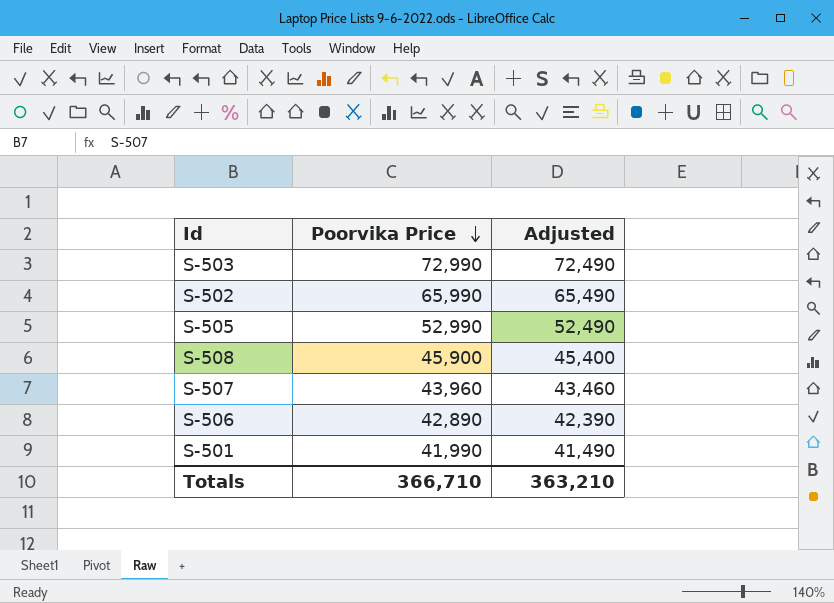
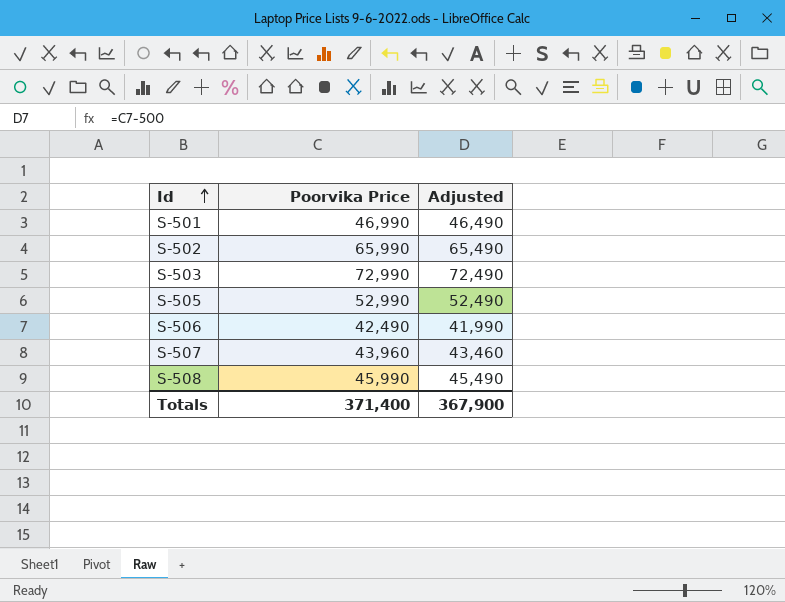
row order: Poorvika Price descending -> Id ascending
S-501 | Poorvika Price: 41,990 -> 46,990
S-501 | Adjusted: 41,490 -> 46,490
S-506 | Poorvika Price: 42,890 -> 42,490
S-506 | Adjusted: 42,390 -> 41,990
S-508 | Poorvika Price: 45,900 -> 45,990
S-508 | Adjusted: 45,400 -> 45,490
Totals | Poorvika Price: 366,710 -> 371,400
Totals | Adjusted: 363,210 -> 367,900

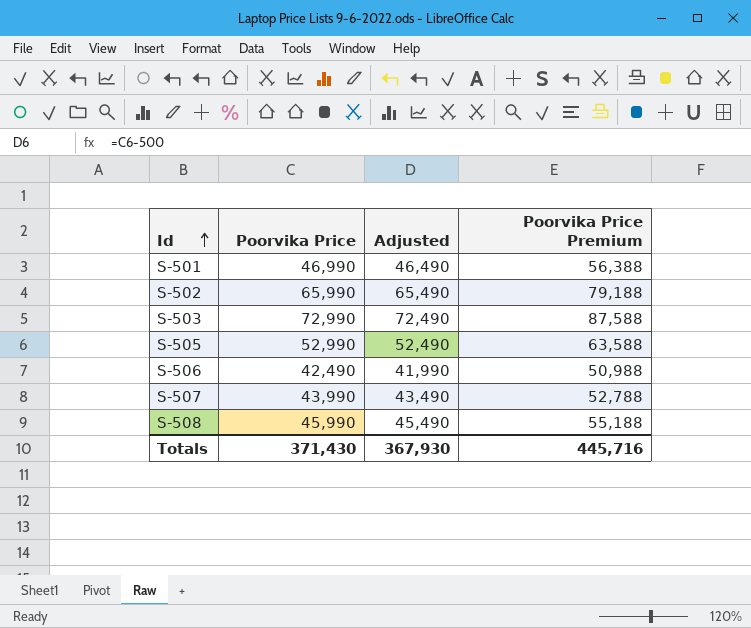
column Poorvika Price Premium | formula: none -> [Poorvika Price] * 1.2
S-507 | Poorvika Price: 43,960 -> 43,990
S-507 | Adjusted: 43,460 -> 43,490
Totals | Poorvika Price: 371,400 -> 371,430
Totals | Adjusted: 367,900 -> 367,930

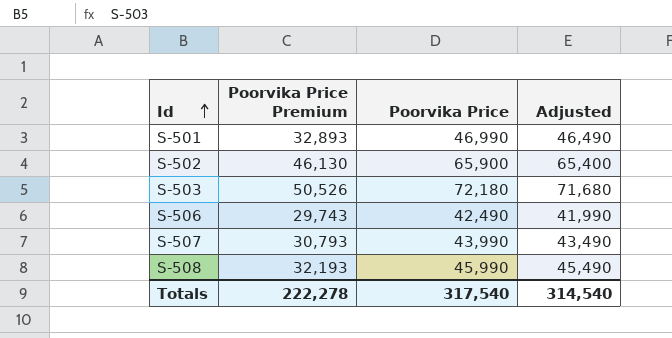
column Poorvika Price Premium | formula: [Poorvika Price] * 1.2 -> [Poorvika Price] * 0.7
column Poorvika Price Premium | position: 4 -> 2
row S-505: 52,990 | 52,490 | 63,588 -> none
S-502 | Poorvika Price: 65,990 -> 65,900
S-502 | Adjusted: 65,490 -> 65,400
S-503 | Poorvika Price: 72,990 -> 72,180
S-503 | Adjusted: 72,490 -> 71,680
Totals | Poorvika Price Premium: 445,716 -> 222,278
Totals | Poorvika Price: 371,430 -> 317,540
Totals | Adjusted: 367,930 -> 314,540

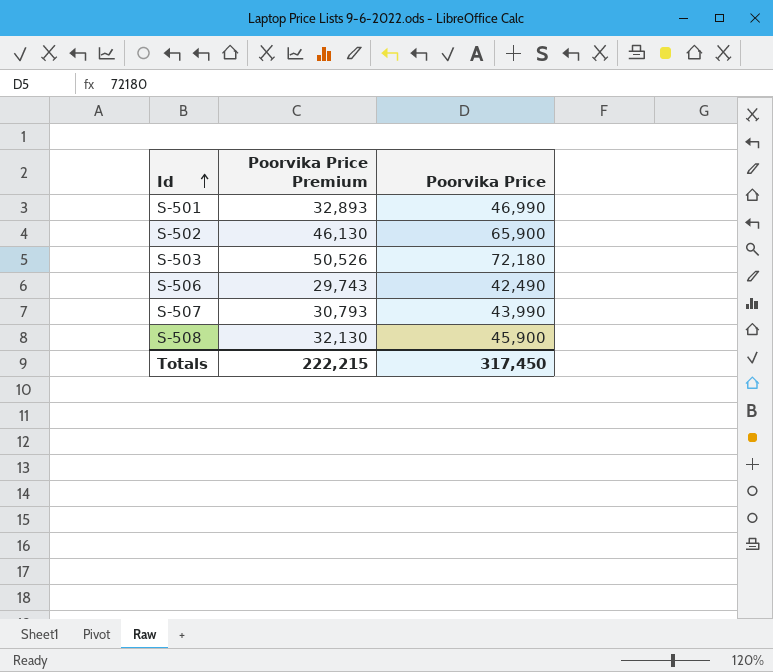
column Adjusted | formula: [Poorvika Price] - 500 -> none
S-508 | Poorvika Price Premium: 32,193 -> 32,130
S-508 | Poorvika Price: 45,990 -> 45,900
Totals | Poorvika Price Premium: 222,278 -> 222,215
Totals | Poorvika Price: 317,540 -> 317,450

